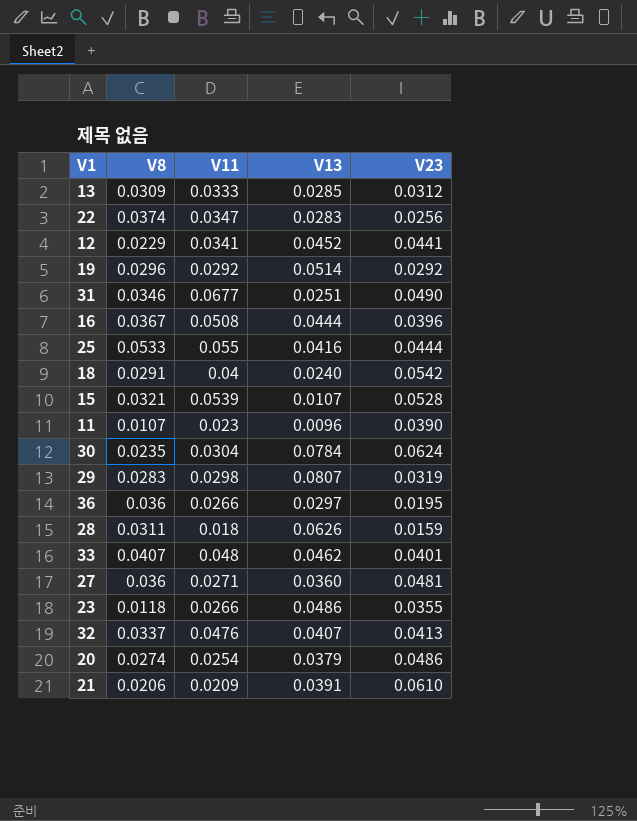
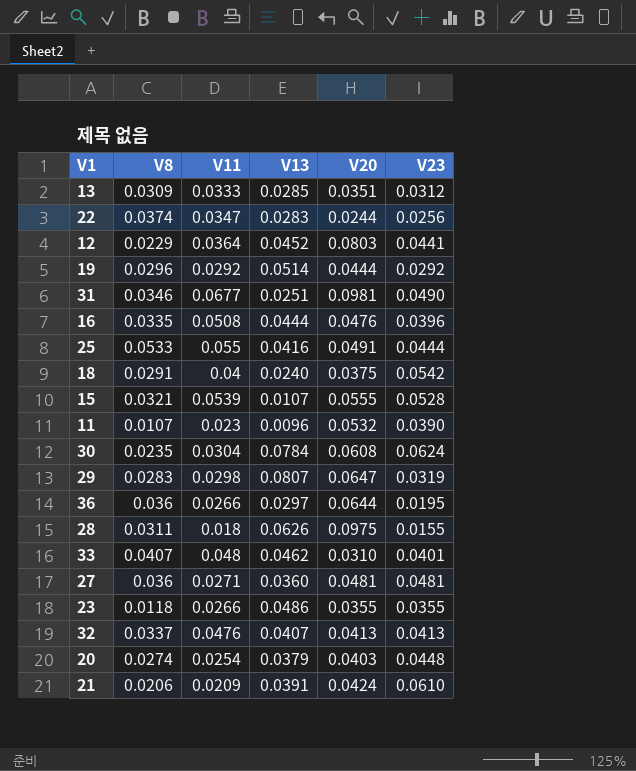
column V20 | position: none -> 5
12 | V11: 0.0341 -> 0.0364
16 | V8: 0.0367 -> 0.0335
28 | V23: 0.0159 -> 0.0155
20 | V23: 0.0486 -> 0.0448

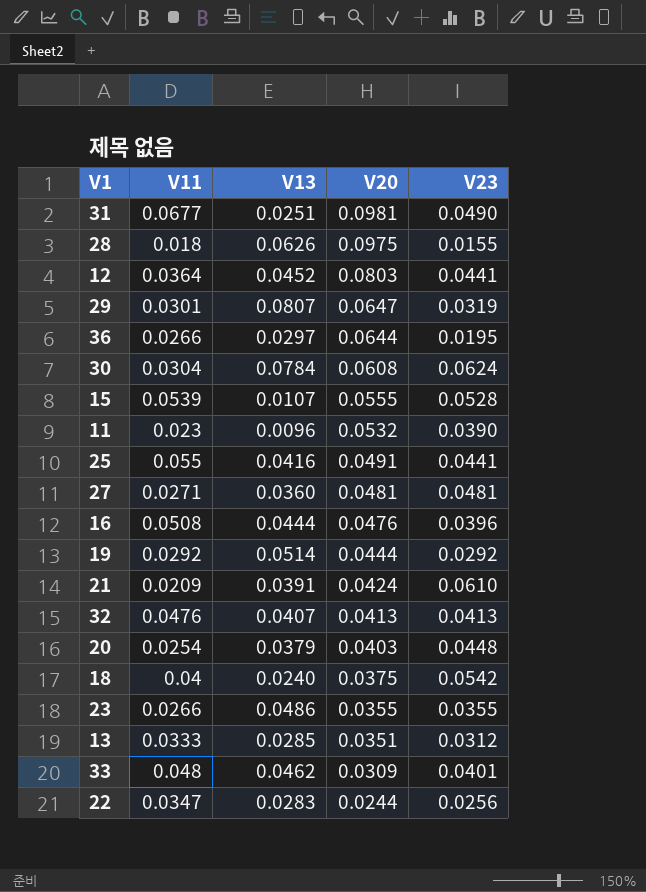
row order: none -> V20 descending
column V8 | position: 2 -> none
29 | V11: 0.0298 -> 0.0301
25 | V23: 0.0444 -> 0.0441
33 | V20: 0.0310 -> 0.0309

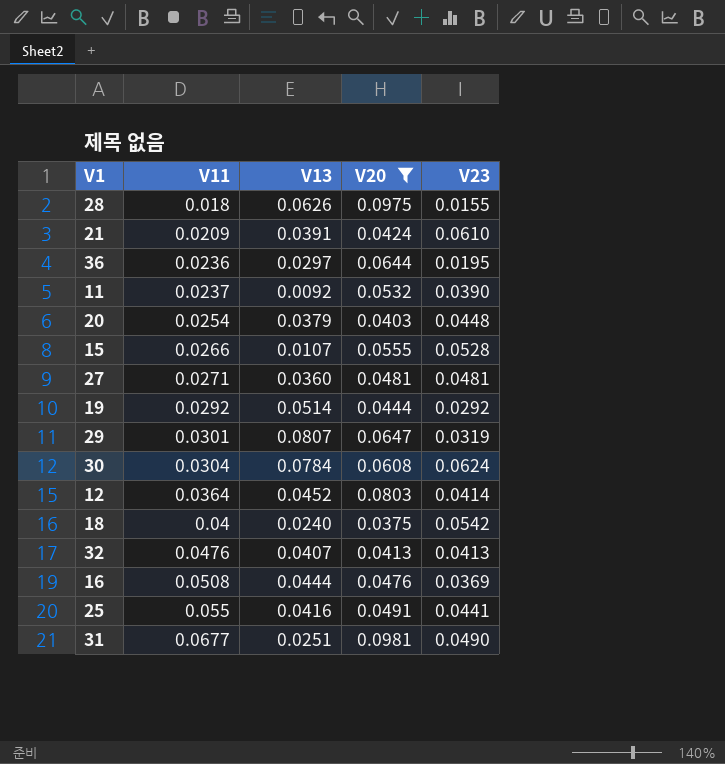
filter: none -> V20 >= 0.0375
row order: V20 descending -> V11 ascending
36 | V11: 0.0266 -> 0.0236
11 | V11: 0.023 -> 0.0237
11 | V13: 0.0096 -> 0.0092
15 | V11: 0.0539 -> 0.0266
12 | V23: 0.0441 -> 0.0414
16 | V23: 0.0396 -> 0.0369

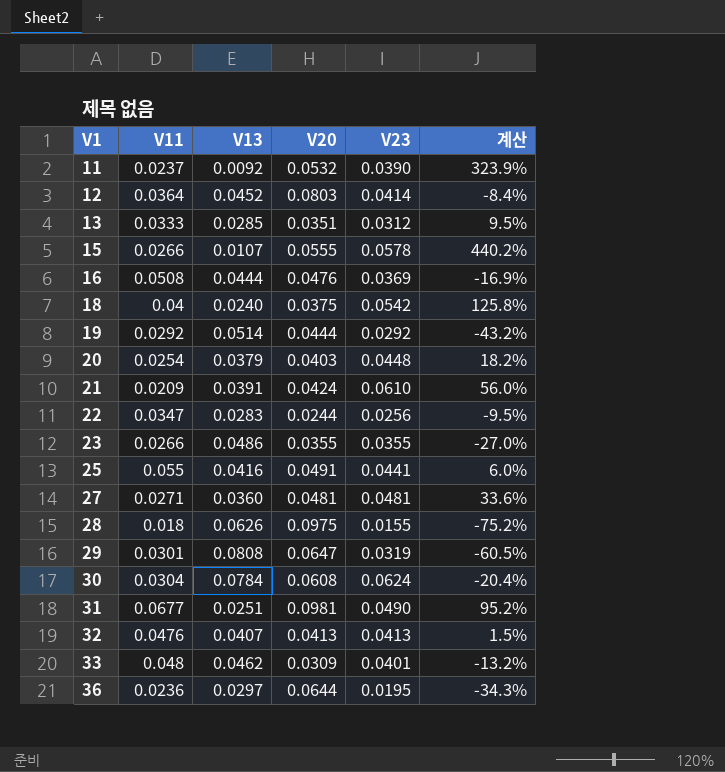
filter: V20 >= 0.0375 -> none
row order: V11 ascending -> V1 ascending
column 계산 | formula: none -> ([V23] - [V13]) / [V13]
15 | V23: 0.0528 -> 0.0578
29 | V13: 0.0807 -> 0.0808

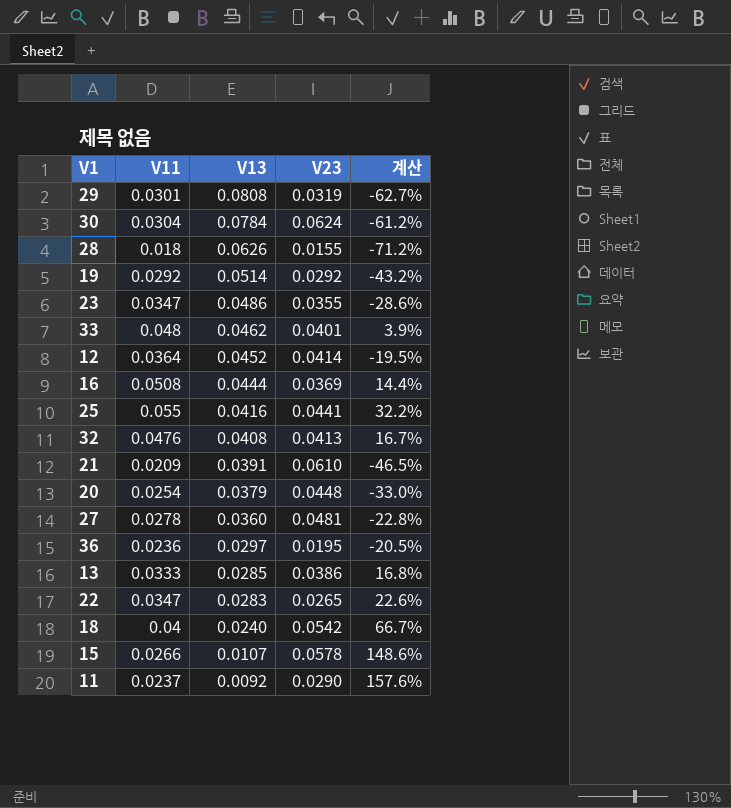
row order: V1 ascending -> V13 descending
column V20 | position: 4 -> none
column 계산 | formula: ([V23] - [V13]) / [V13] -> ([V11] - [V13]) / [V13]
row 31: 0.0677 | 0.0251 | 0.0981 | 0.0490 | 95.2% -> none
23 | V11: 0.0266 -> 0.0347
32 | V13: 0.0407 -> 0.0408
27 | V11: 0.0271 -> 0.0278
13 | V23: 0.0312 -> 0.0386
22 | V23: 0.0256 -> 0.0265
11 | V23: 0.0390 -> 0.0290

